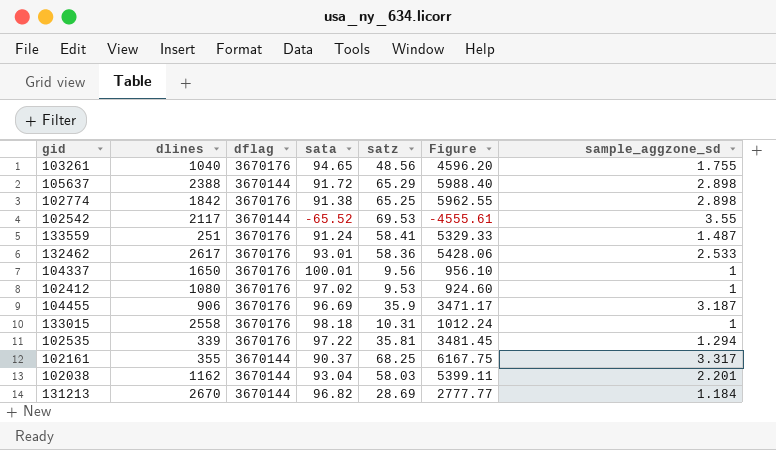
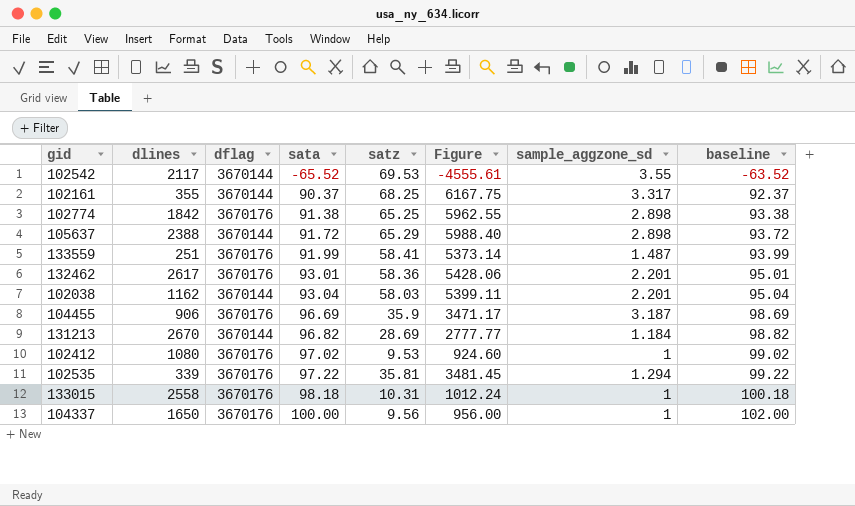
row order: none -> sata ascending
column baseline | formula: none -> [sata] + 2
row 103261: 1040 | 3670176 | 94.65 | 48.56 | 4596.20 | 1.755 -> none
133559 | sata: 91.24 -> 91.99
133559 | Figure: 5329.33 -> 5373.14
132462 | sample_aggzone_sd: 2.533 -> 2.201
104337 | sata: 100.01 -> 100.00
104337 | Figure: 956.10 -> 956.00

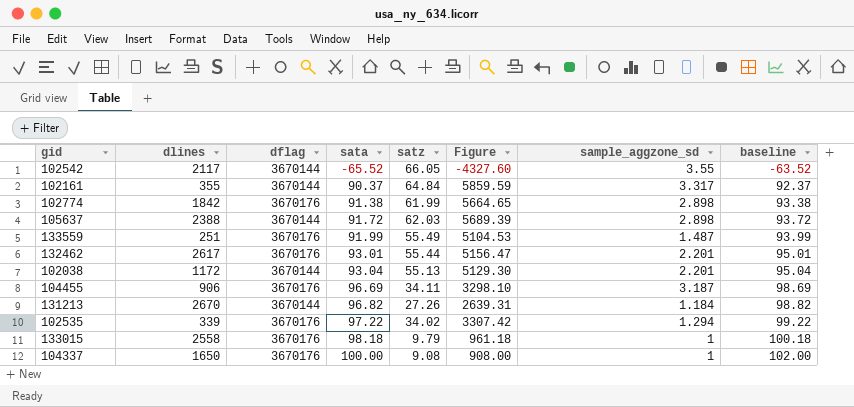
row 102412: 1080 | 3670176 | 97.02 | 9.53 | 924.60 | 1 | 99.02 -> none
102542 | satz: 69.53 -> 66.05
102542 | Figure: -4555.61 -> -4327.60
102161 | satz: 68.25 -> 64.84
102161 | Figure: 6167.75 -> 5859.59
102774 | satz: 65.25 -> 61.99
102774 | Figure: 5962.55 -> 5664.65
105637 | satz: 65.29 -> 62.03
105637 | Figure: 5988.40 -> 5689.39
133559 | satz: 58.41 -> 55.49
133559 | Figure: 5373.14 -> 5104.53
132462 | satz: 58.36 -> 55.44
132462 | Figure: 5428.06 -> 5156.47
102038 | dlines: 1162 -> 1172
102038 | satz: 58.03 -> 55.13
102038 | Figure: 5399.11 -> 5129.30
104455 | satz: 35.9 -> 34.11
104455 | Figure: 3471.17 -> 3298.10
131213 | satz: 28.69 -> 27.26
131213 | Figure: 2777.77 -> 2639.31
102535 | satz: 35.81 -> 34.02
102535 | Figure: 3481.45 -> 3307.42
133015 | satz: 10.31 -> 9.79
133015 | Figure: 1012.24 -> 961.18
104337 | satz: 9.56 -> 9.08
104337 | Figure: 956.00 -> 908.00

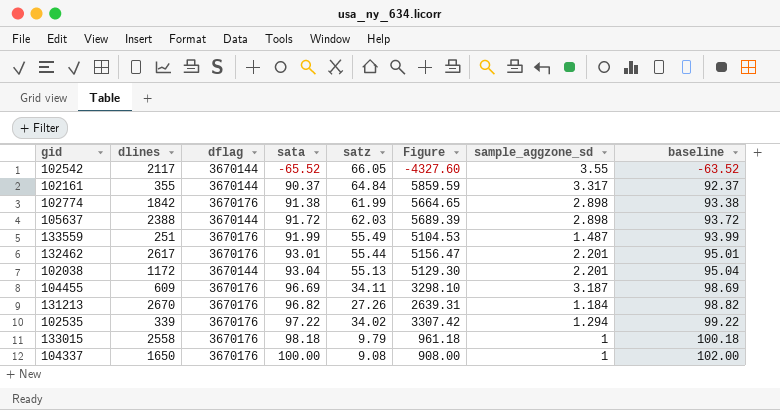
104455 | dlines: 906 -> 609
131213 | dflag: 3670144 -> 3670176

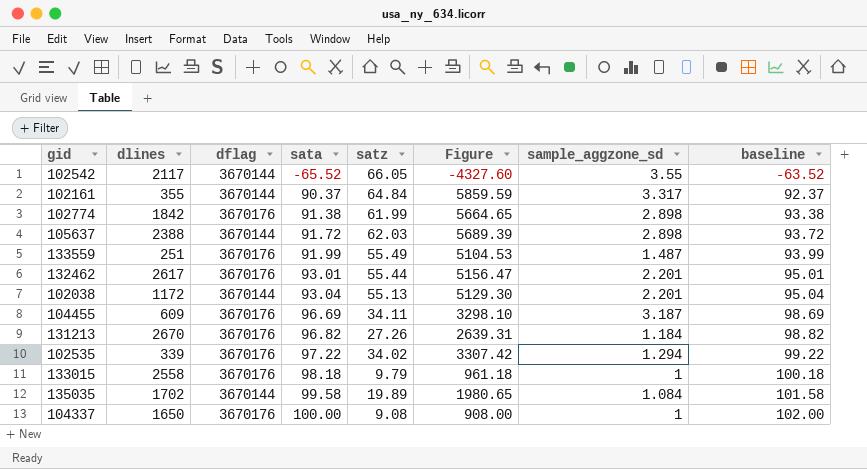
row 135035: none -> 1702 | 3670144 | 99.58 | 19.89 | 1980.65 | 1.084 | 101.58

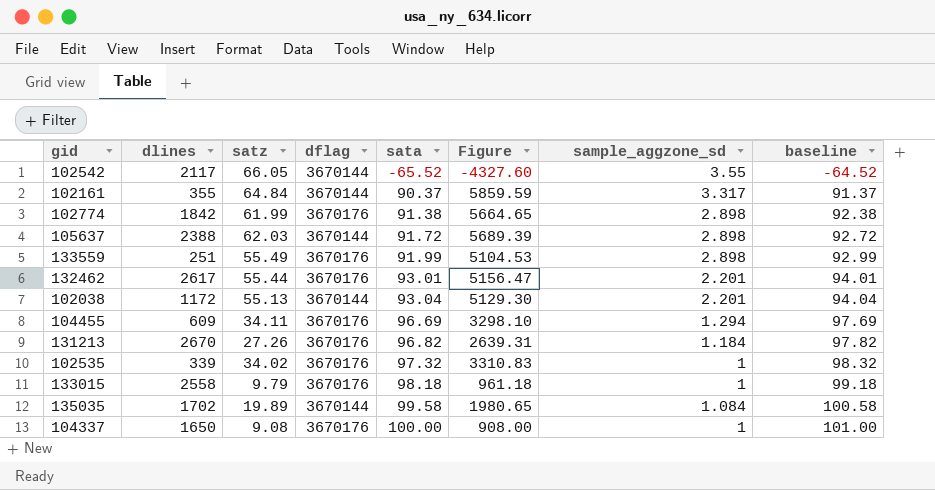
column satz | position: 5 -> 3
column baseline | formula: [sata] + 2 -> [sata] + 1
133559 | sample_aggzone_sd: 1.487 -> 2.898
104455 | sample_aggzone_sd: 3.187 -> 1.294
102535 | sata: 97.22 -> 97.32
102535 | Figure: 3307.42 -> 3310.83
102535 | sample_aggzone_sd: 1.294 -> 1

